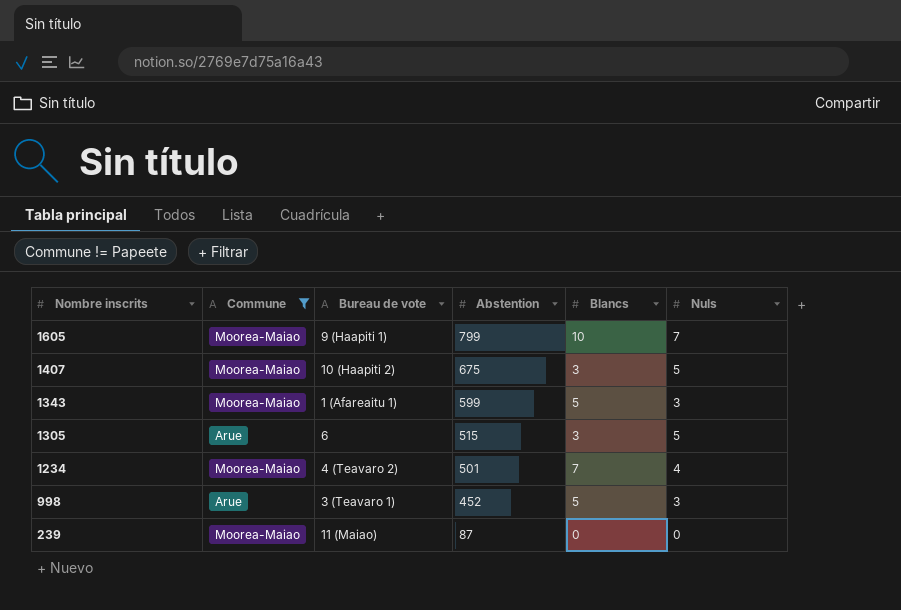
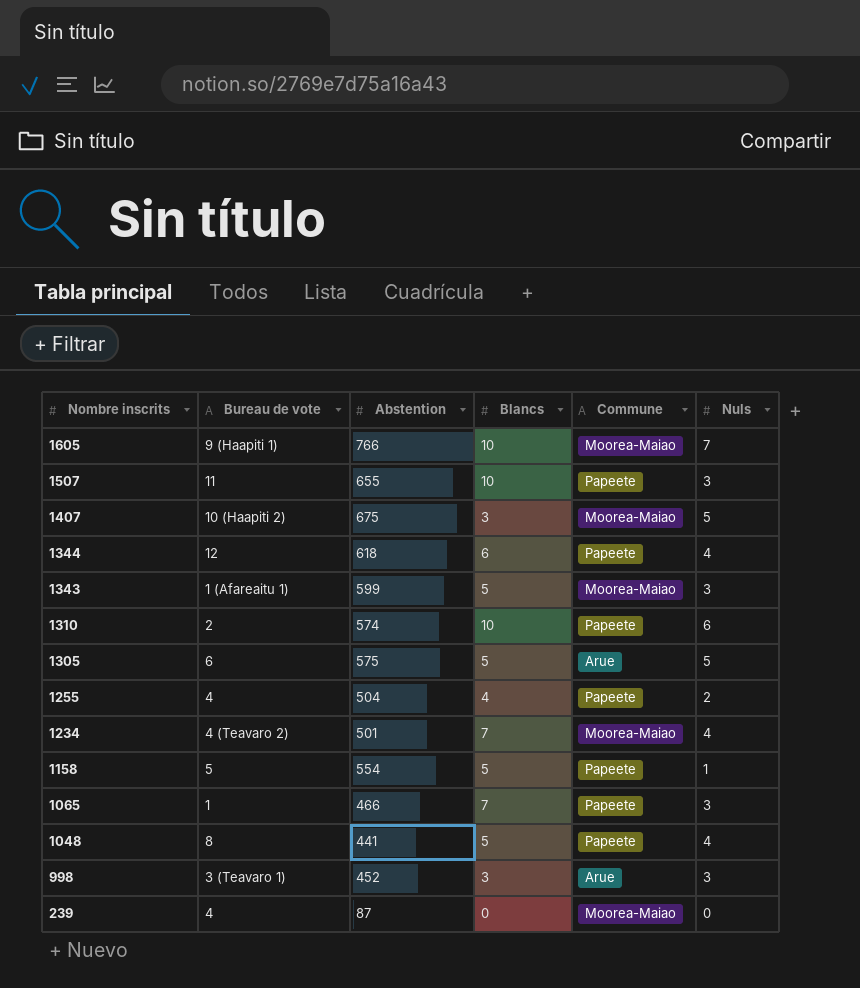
filter: Commune != Papeete -> none
column Commune | position: 2 -> 5
1605 | Abstention: 799 -> 766
1305 | Abstention: 515 -> 575
1305 | Blancs: 3 -> 5
998 | Blancs: 5 -> 3
239 | Bureau de vote: 11 (Maiao) -> 4

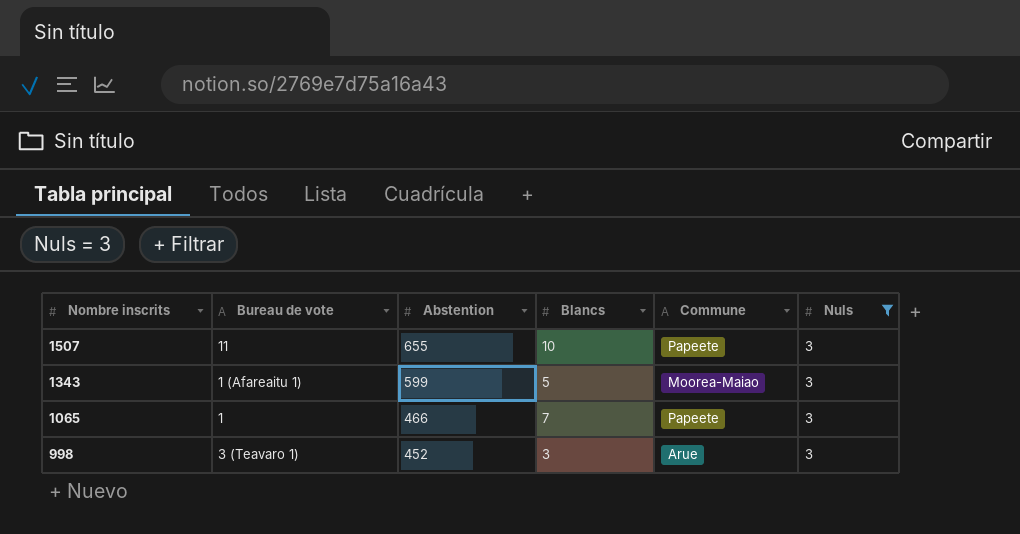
filter: none -> Nuls = 3

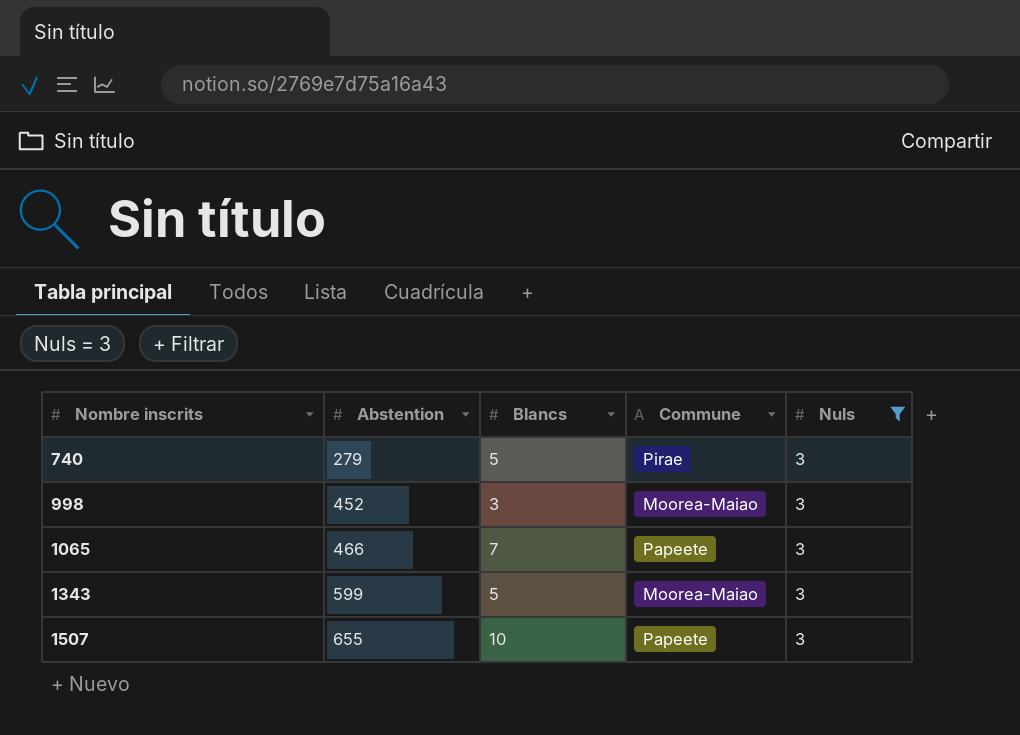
row order: Nombre inscrits descending -> Nombre inscrits ascending
column Bureau de vote | position: 2 -> none
row 740: none -> 279 | 5 | Pirae | 3
998 | Commune: Arue -> Moorea-Maiao

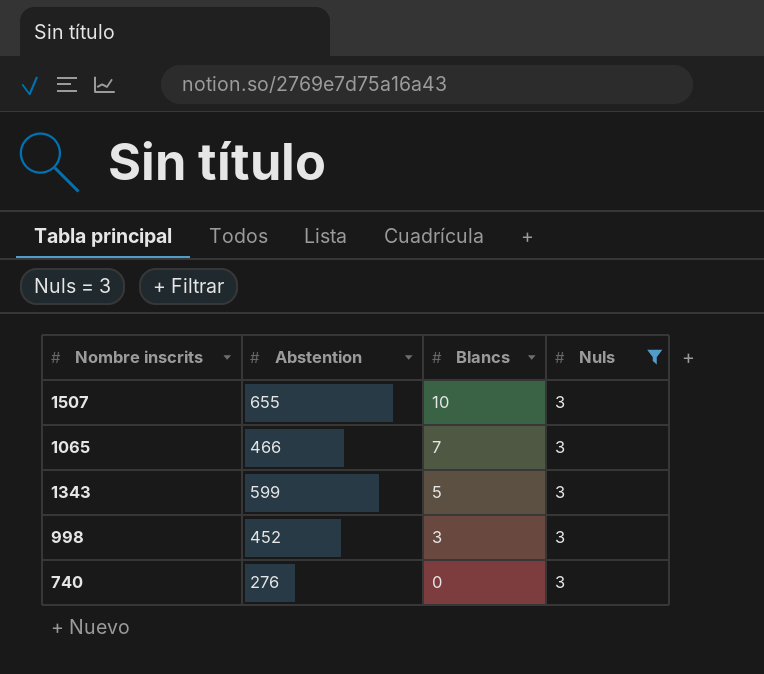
row order: Nombre inscrits ascending -> Blancs descending
column Commune | position: 4 -> none
740 | Abstention: 279 -> 276
740 | Blancs: 5 -> 0

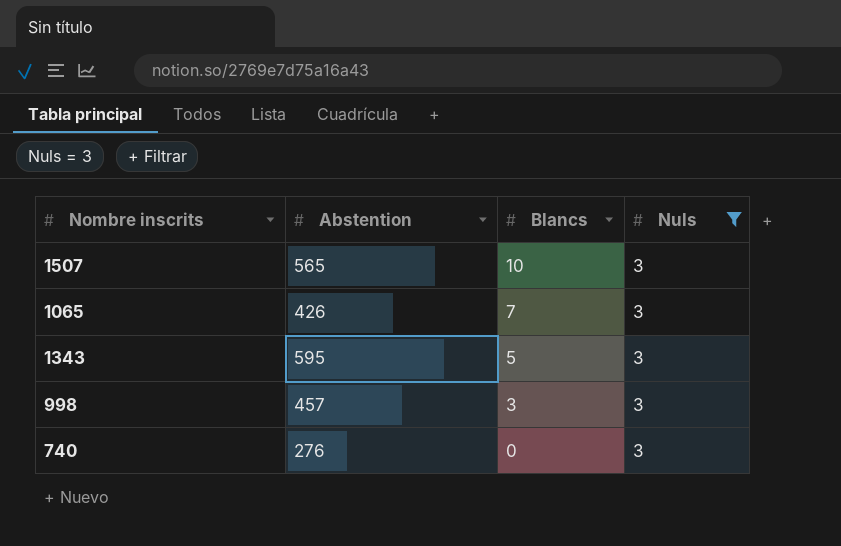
1507 | Abstention: 655 -> 565
1065 | Abstention: 466 -> 426
1343 | Abstention: 599 -> 595
998 | Abstention: 452 -> 457

